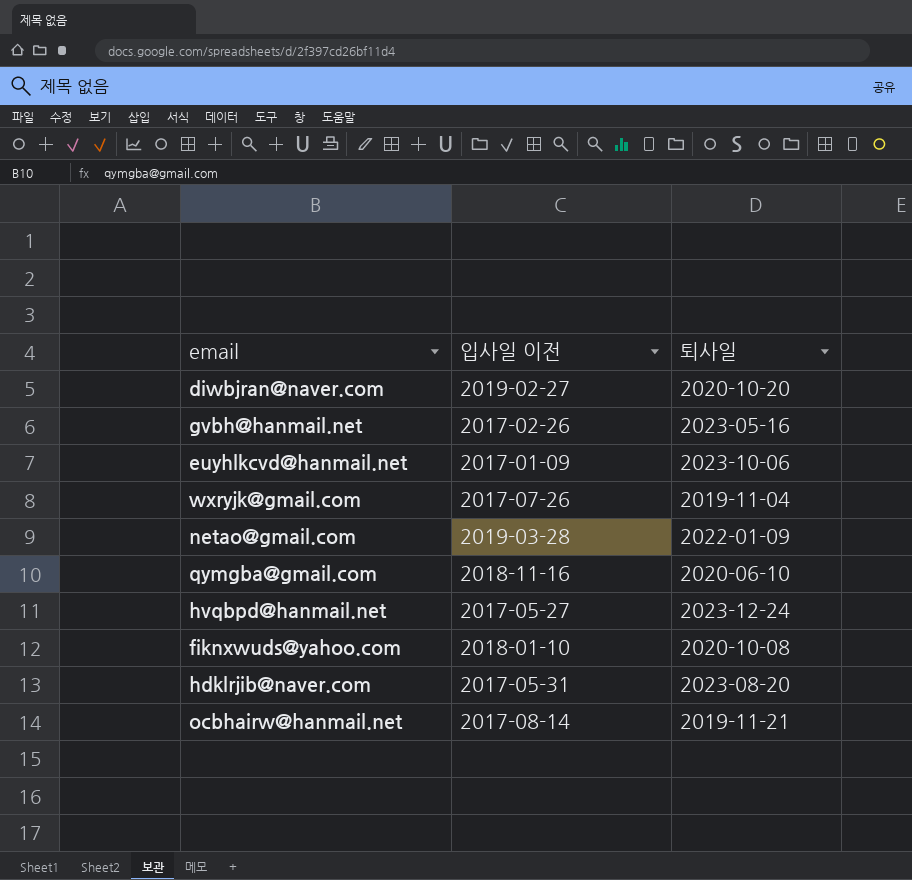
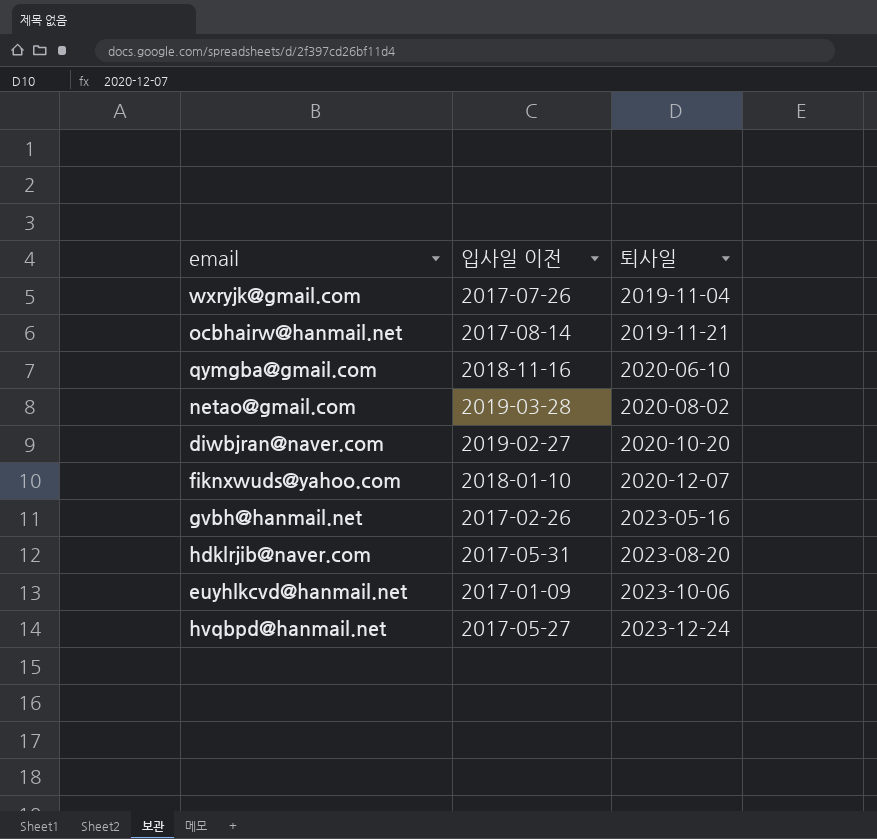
row order: none -> 퇴사일 ascending
netao@gmail.com | 퇴사일: 2022-01-09 -> 2020-08-02
fiknxwuds@yahoo.com | 퇴사일: 2020-10-08 -> 2020-12-07

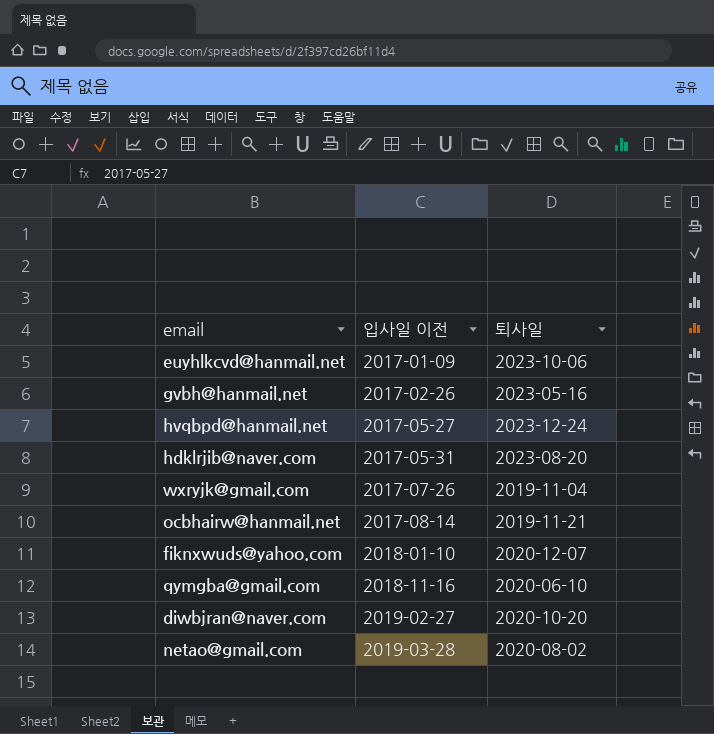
row order: 퇴사일 ascending -> 입사일 이전 ascending

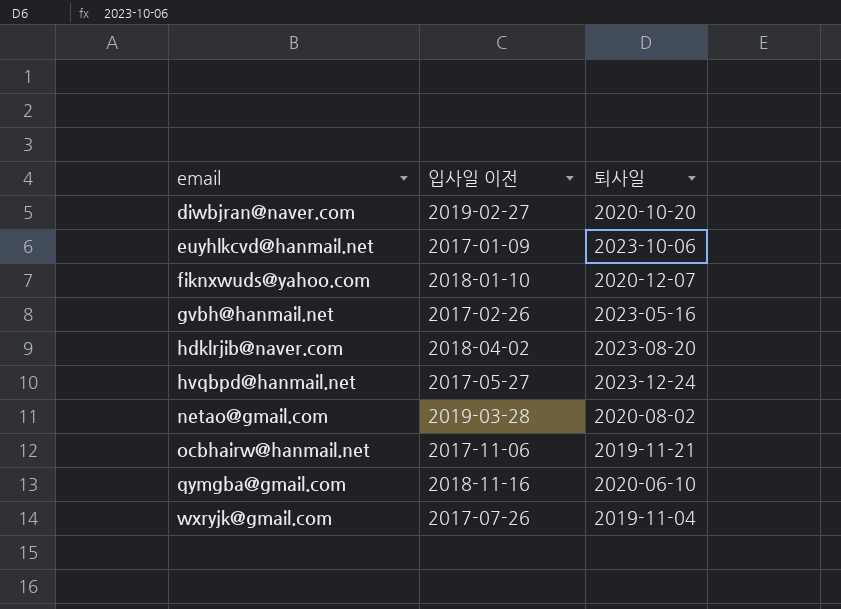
row order: 입사일 이전 ascending -> email ascending
hdklrjib@naver.com | 입사일 이전: 2017-05-31 -> 2018-04-02
ocbhairw@hanmail.net | 입사일 이전: 2017-08-14 -> 2017-11-06

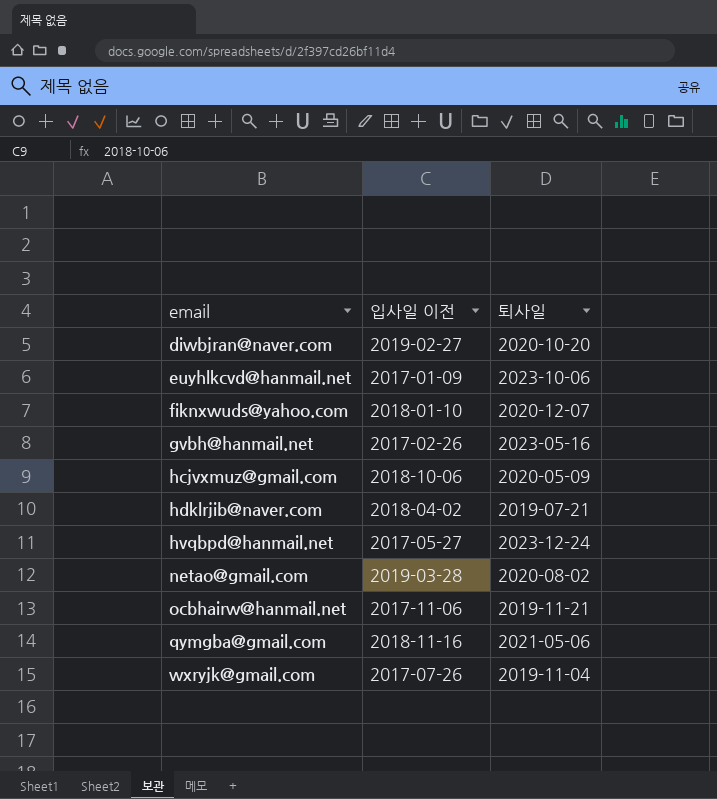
row hcjvxmuz@gmail.com: none -> 2018-10-06 | 2020-05-09
hdklrjib@naver.com | 퇴사일: 2023-08-20 -> 2019-07-21
qymgba@gmail.com | 퇴사일: 2020-06-10 -> 2021-05-06

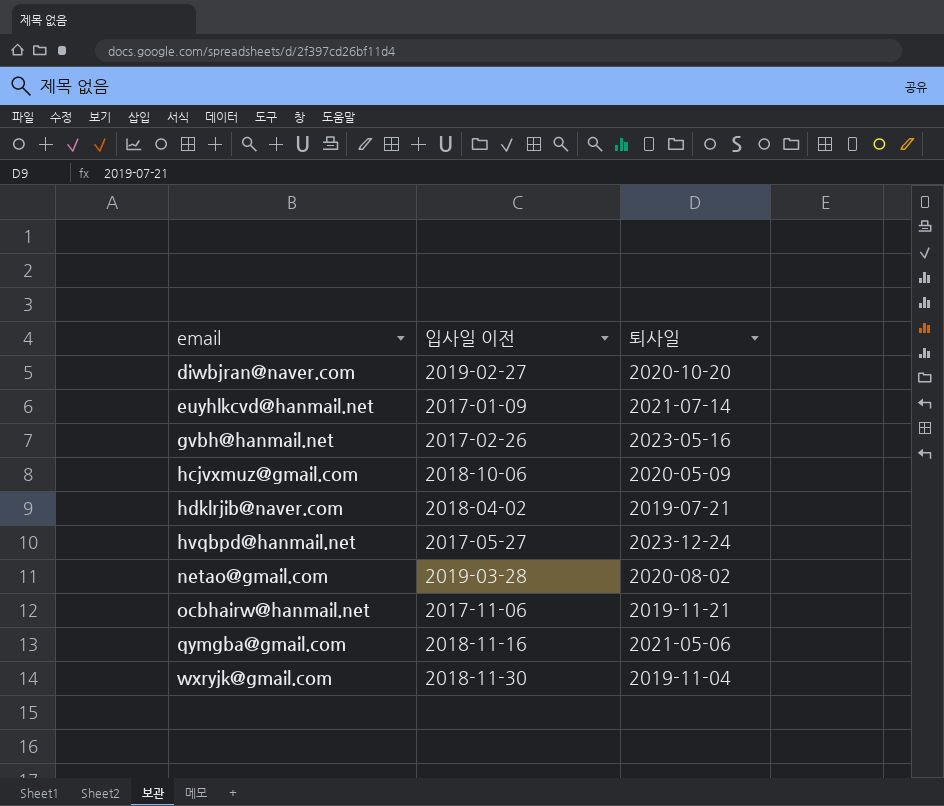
row fiknxwuds@yahoo.com: 2018-01-10 | 2020-12-07 -> none
euyhlkcvd@hanmail.net | 퇴사일: 2023-10-06 -> 2021-07-14
wxryjk@gmail.com | 입사일 이전: 2017-07-26 -> 2018-11-30

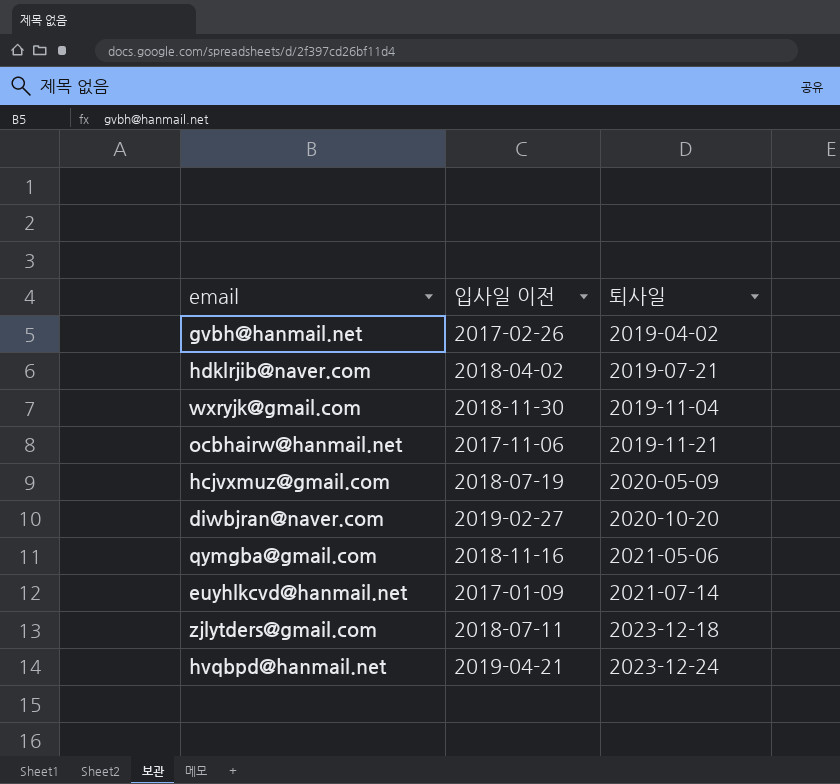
row order: email ascending -> 퇴사일 ascending
row netao@gmail.com: 2019-03-28 | 2020-08-02 -> none
gvbh@hanmail.net | 퇴사일: 2023-05-16 -> 2019-04-02
hcjvxmuz@gmail.com | 입사일 이전: 2018-10-06 -> 2018-07-19
row zjlytders@gmail.com: none -> 2018-07-11 | 2023-12-18
hvqbpd@hanmail.net | 입사일 이전: 2017-05-27 -> 2019-04-21

